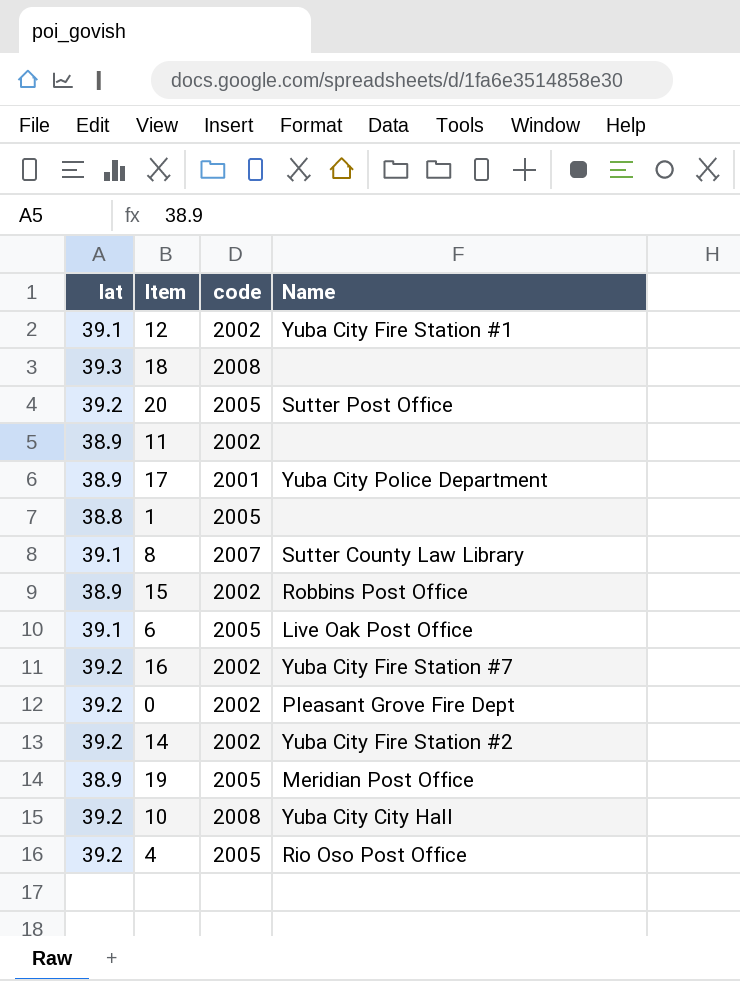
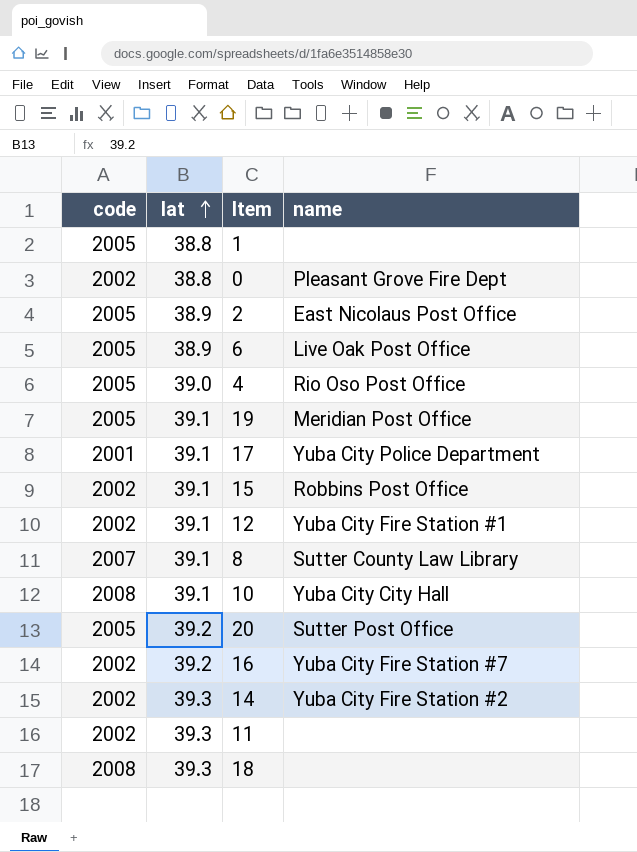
row order: none -> lat ascending
column code | position: 3 -> 1
column name: Name -> name
0 | lat: 39.2 -> 38.8
row 2: none -> 2005 | 38.9 | East Nicolaus Post Office
6 | lat: 39.1 -> 38.9
4 | lat: 39.2 -> 39.0
19 | lat: 38.9 -> 39.1
17 | lat: 38.9 -> 39.1
15 | lat: 38.9 -> 39.1
10 | lat: 39.2 -> 39.1
14 | lat: 39.2 -> 39.3
11 | lat: 38.9 -> 39.3

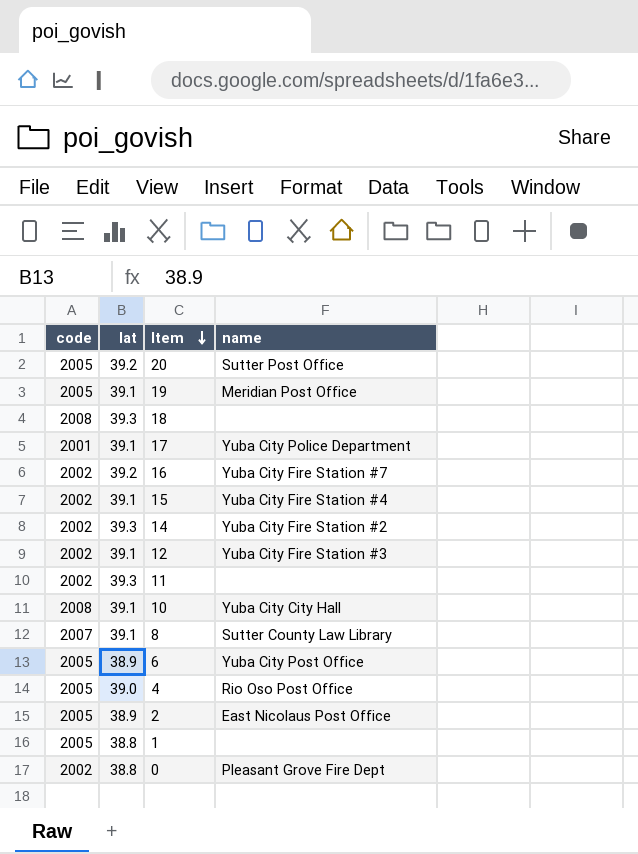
row order: lat ascending -> Item descending
15 | name: Robbins Post Office -> Yuba City Fire Station #4
12 | name: Yuba City Fire Station #1 -> Yuba City Fire Station #3
6 | name: Live Oak Post Office -> Yuba City Post Office

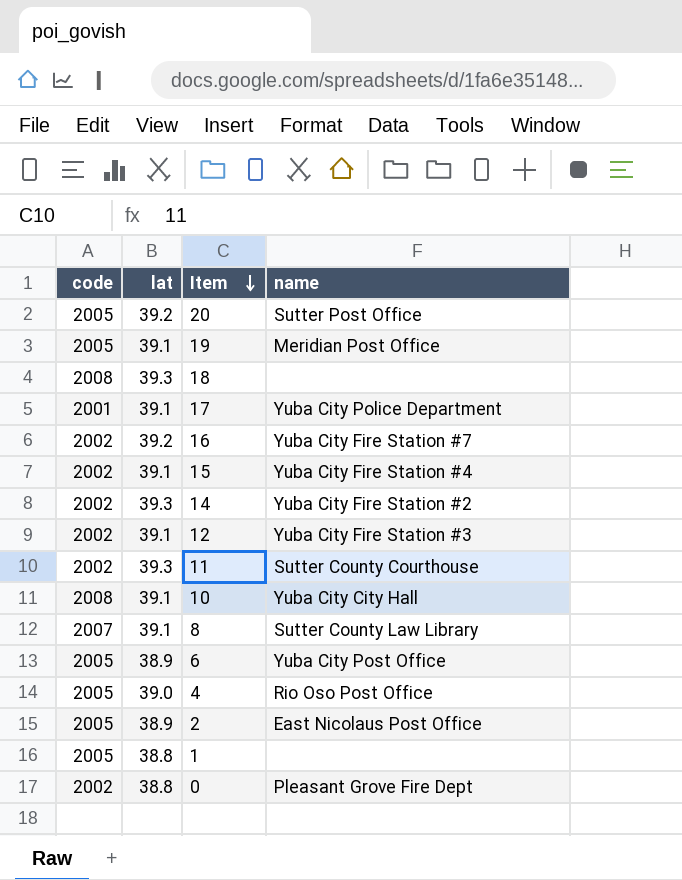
11 | name: none -> Sutter County Courthouse

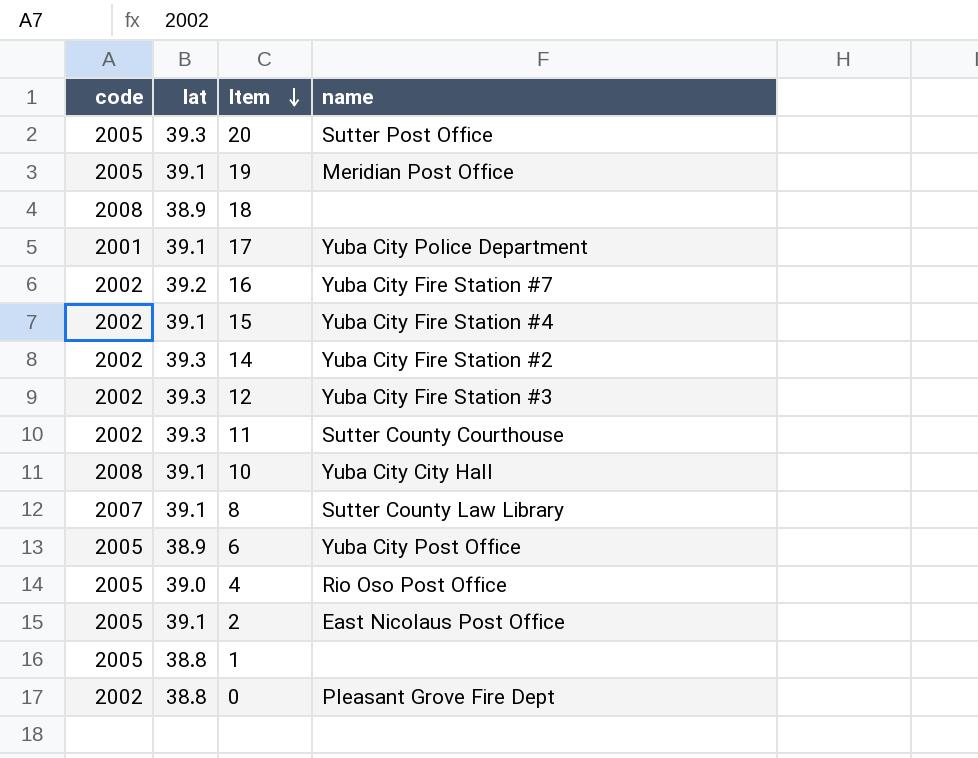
20 | lat: 39.2 -> 39.3
18 | lat: 39.3 -> 38.9
12 | lat: 39.1 -> 39.3
2 | lat: 38.9 -> 39.1

